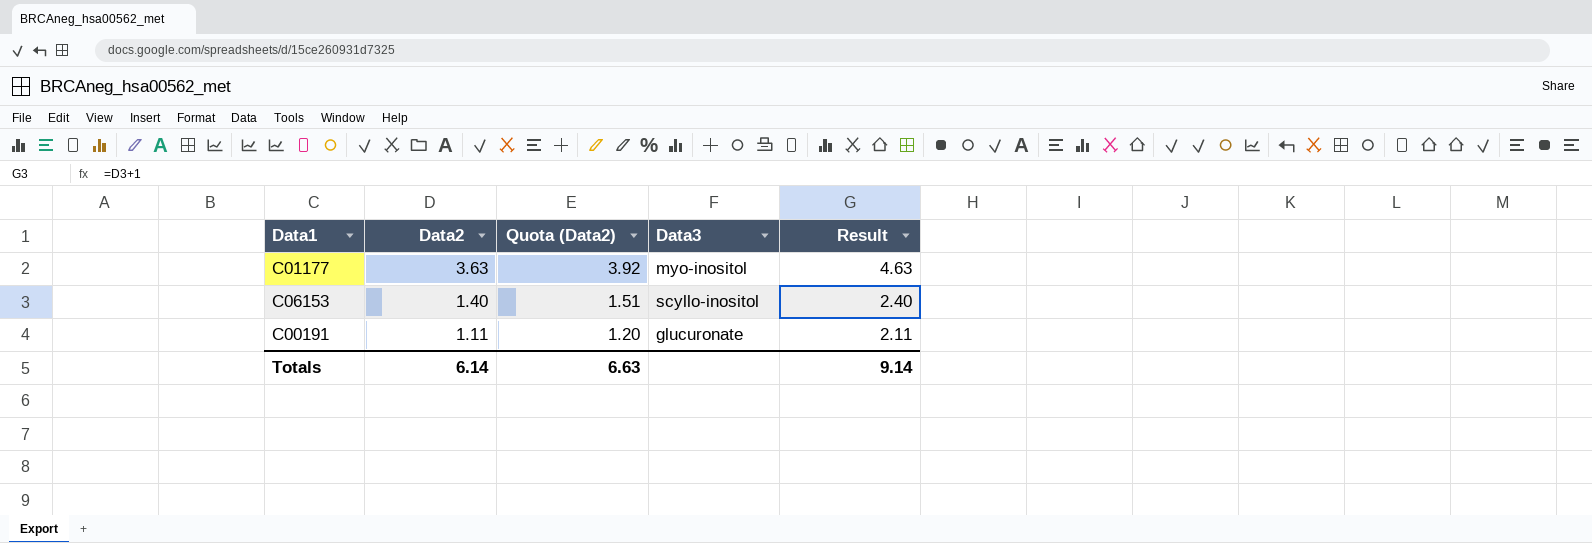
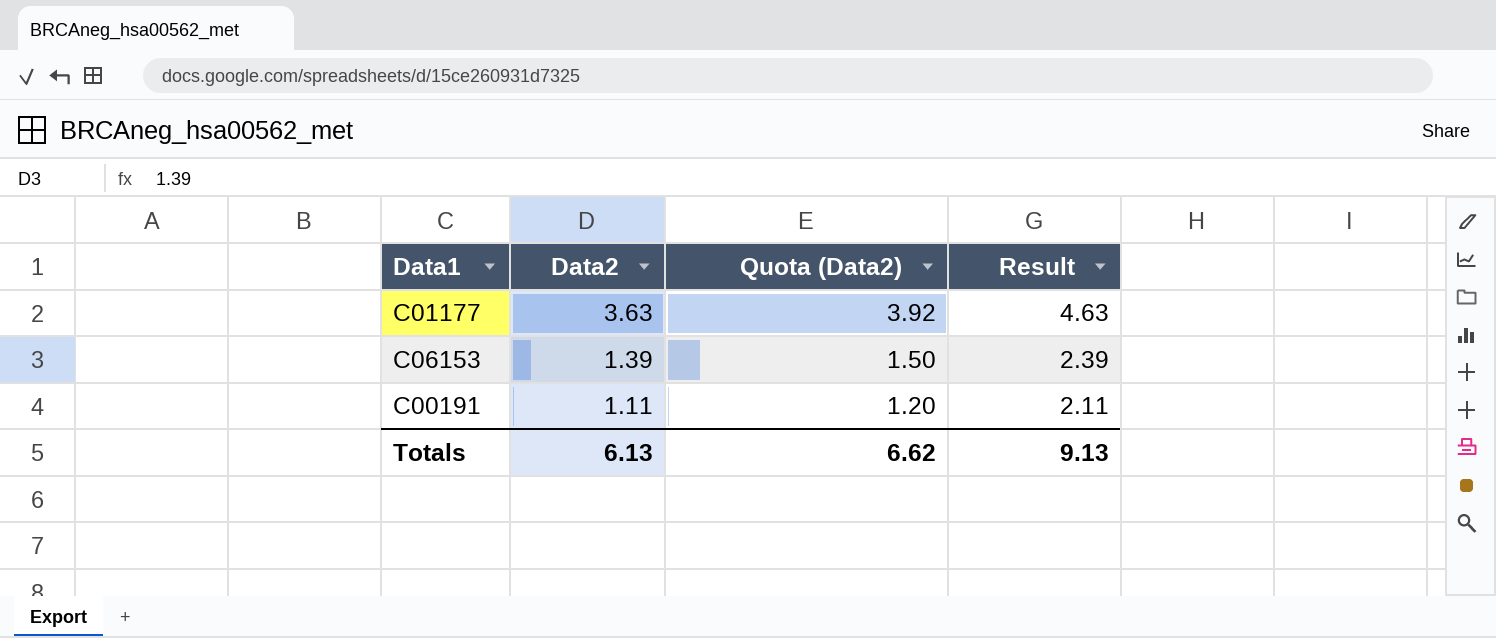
column Data3 | position: 4 -> none
C06153 | Data2: 1.40 -> 1.39
C06153 | Quota (Data2): 1.51 -> 1.50
C06153 | Result: 2.40 -> 2.39
Totals | Data2: 6.14 -> 6.13
Totals | Quota (Data2): 6.63 -> 6.62
Totals | Result: 9.14 -> 9.13

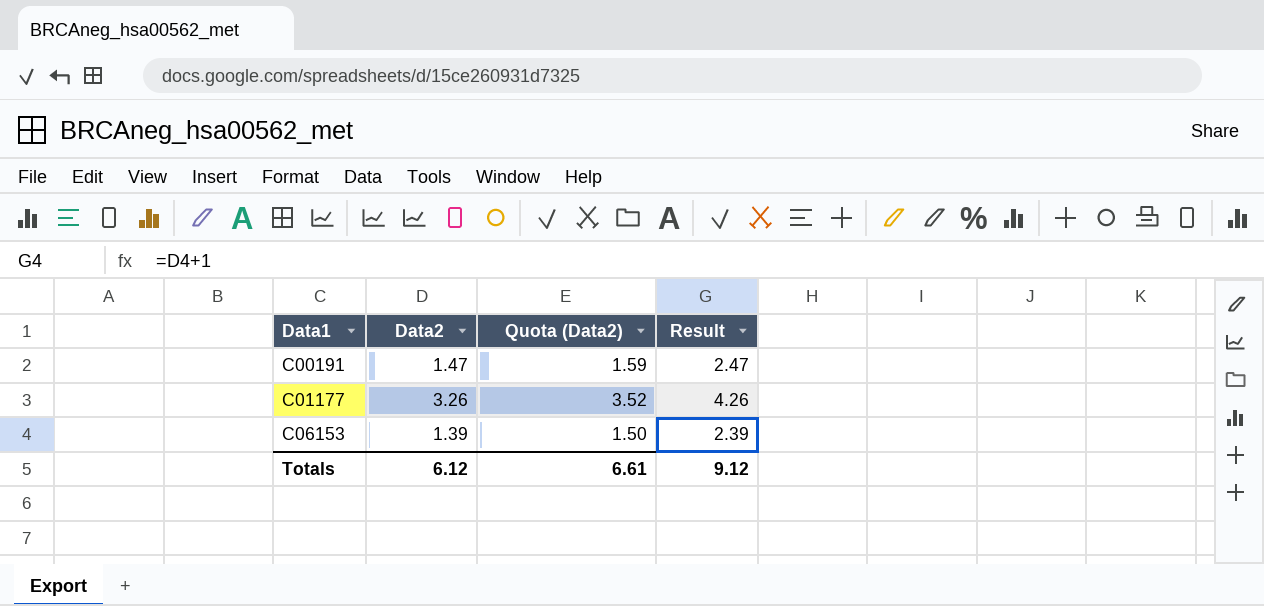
row order: Data2 descending -> Data1 ascending
C00191 | Data2: 1.11 -> 1.47
C00191 | Quota (Data2): 1.20 -> 1.59
C00191 | Result: 2.11 -> 2.47
C01177 | Data2: 3.63 -> 3.26
C01177 | Quota (Data2): 3.92 -> 3.52
C01177 | Result: 4.63 -> 4.26
Totals | Data2: 6.13 -> 6.12
Totals | Quota (Data2): 6.62 -> 6.61
Totals | Result: 9.13 -> 9.12

